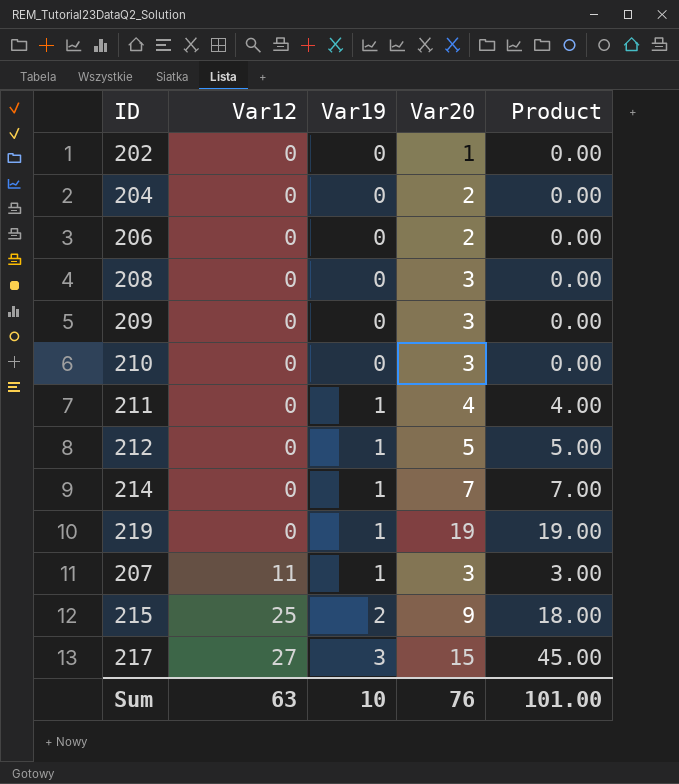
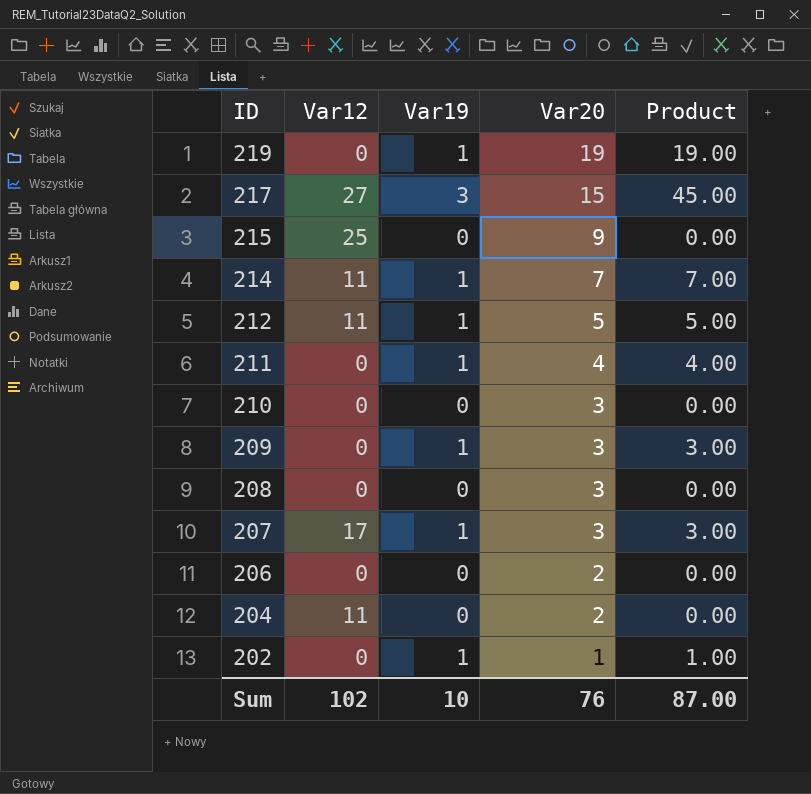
row order: Var12 ascending -> ID descending
215 | Var19: 2 -> 0
215 | Product: 18.00 -> 0.00
214 | Var12: 0 -> 11
212 | Var12: 0 -> 11
209 | Var19: 0 -> 1
209 | Product: 0.00 -> 3.00
207 | Var12: 11 -> 17
204 | Var12: 0 -> 11
202 | Var19: 0 -> 1
202 | Product: 0.00 -> 1.00
Sum | Var12: 63 -> 102
Sum | Product: 101.00 -> 87.00

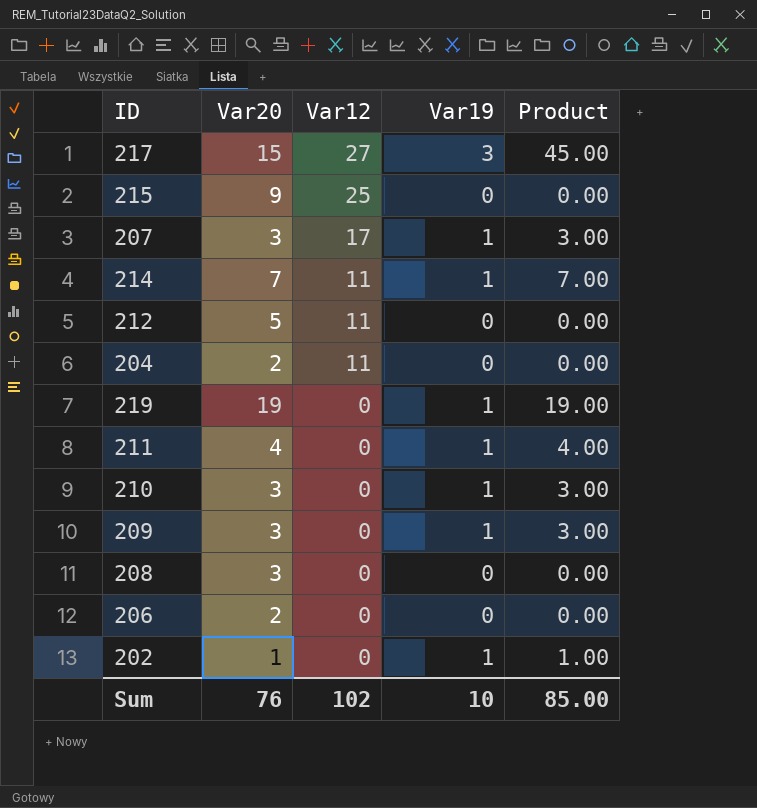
row order: ID descending -> Var12 descending
column Var20 | position: 4 -> 2
212 | Var19: 1 -> 0
212 | Product: 5.00 -> 0.00
210 | Var19: 0 -> 1
210 | Product: 0.00 -> 3.00
Sum | Product: 87.00 -> 85.00

